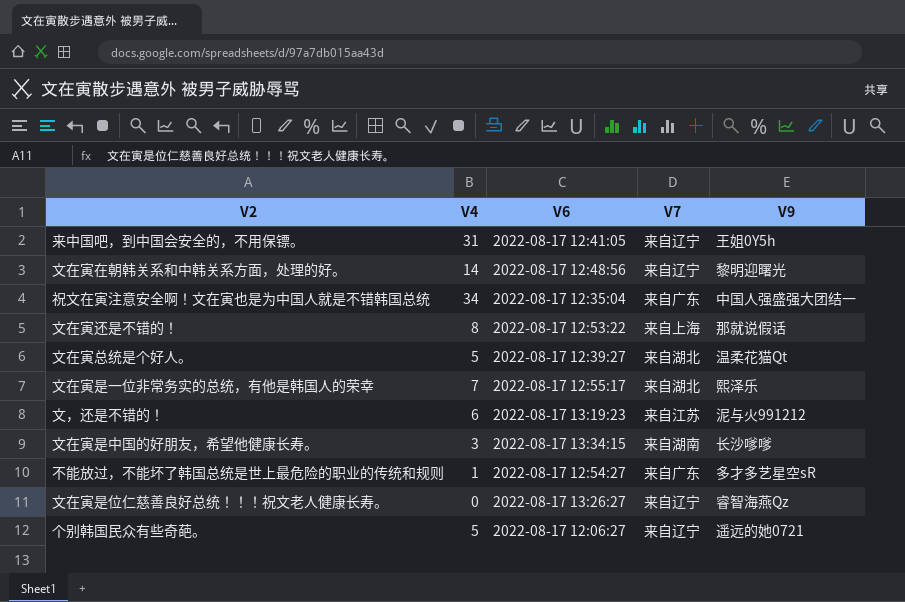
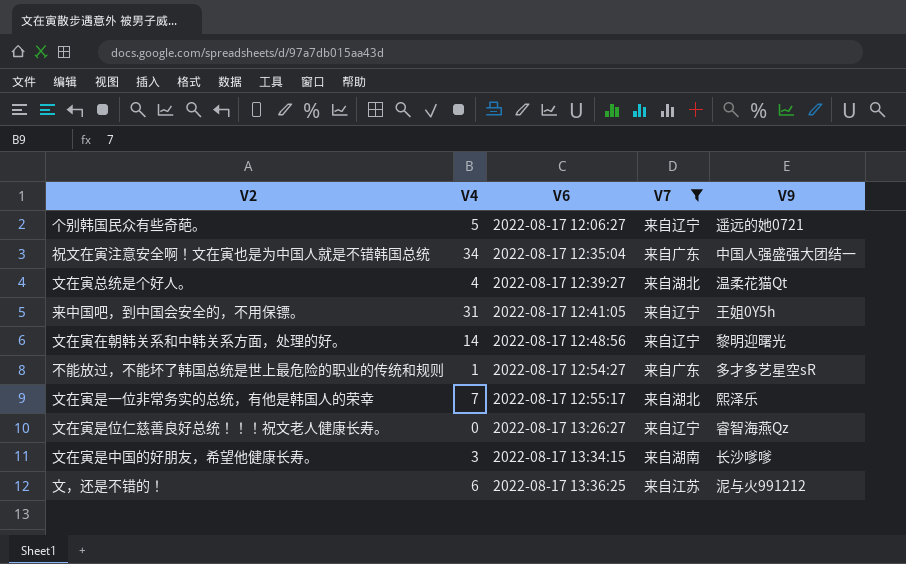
filter: none -> V7 != 来自上海
row order: none -> V6 ascending
文在寅总统是个好人。 | V4: 5 -> 4
文，还是不错的！ | V6: 2022-08-17 13:19:23 -> 2022-08-17 13:36:25

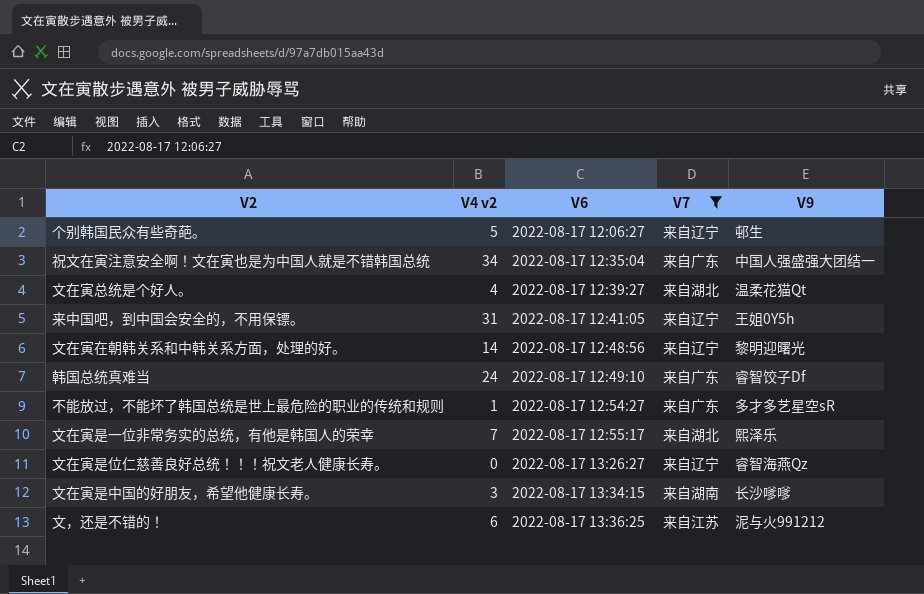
column name: V4 -> V4 v2
个别韩国民众有些奇葩。 | V9: 遥远的她0721 -> 邨生
row 韩国总统真难当: none -> 24 | 2022-08-17 12:49:10 | 来自广东 | 睿智饺子Df

